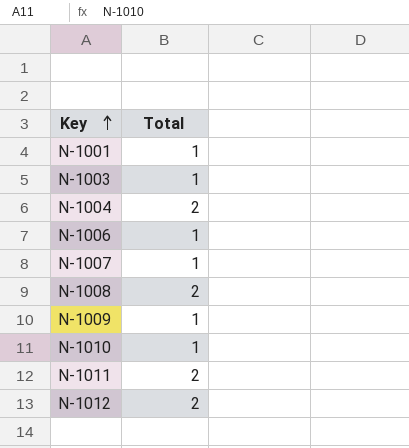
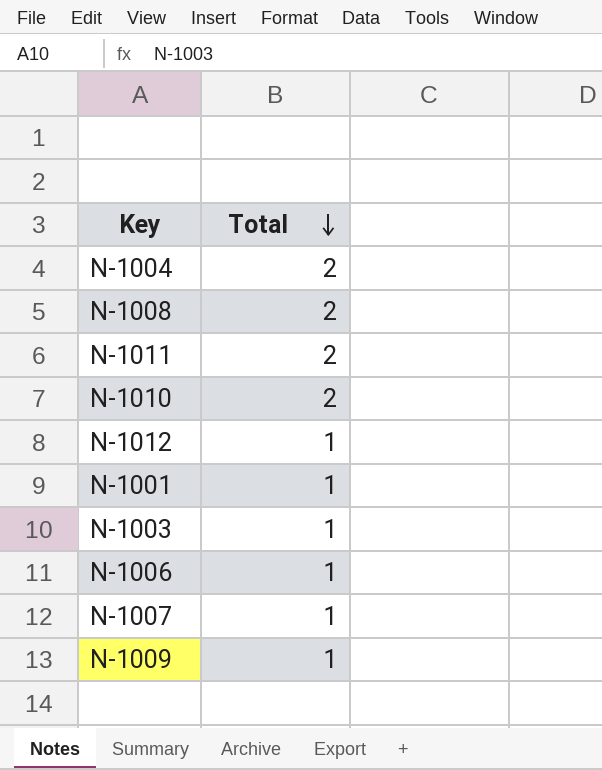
row order: Key ascending -> Total descending
N-1010 | Total: 1 -> 2
N-1012 | Total: 2 -> 1

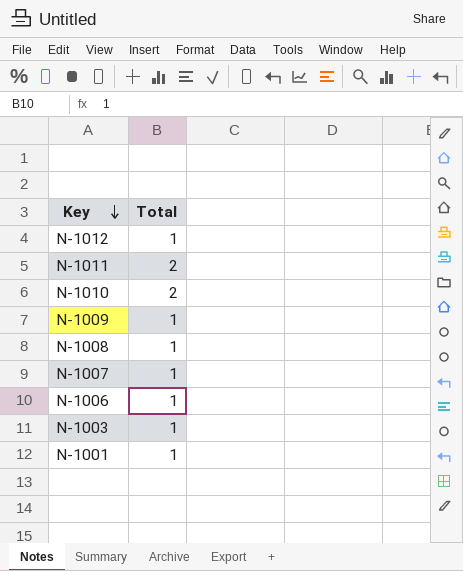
row order: Total descending -> Key descending
row N-1004: 2 -> none
N-1008 | Total: 2 -> 1

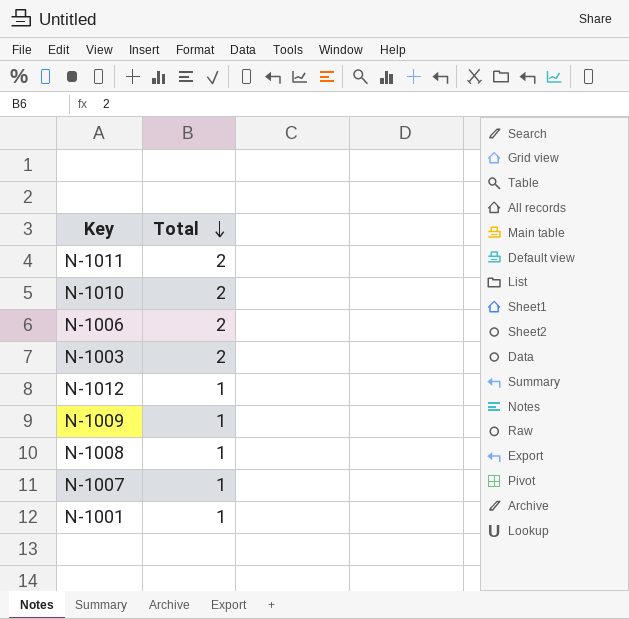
row order: Key descending -> Total descending
N-1006 | Total: 1 -> 2
N-1003 | Total: 1 -> 2

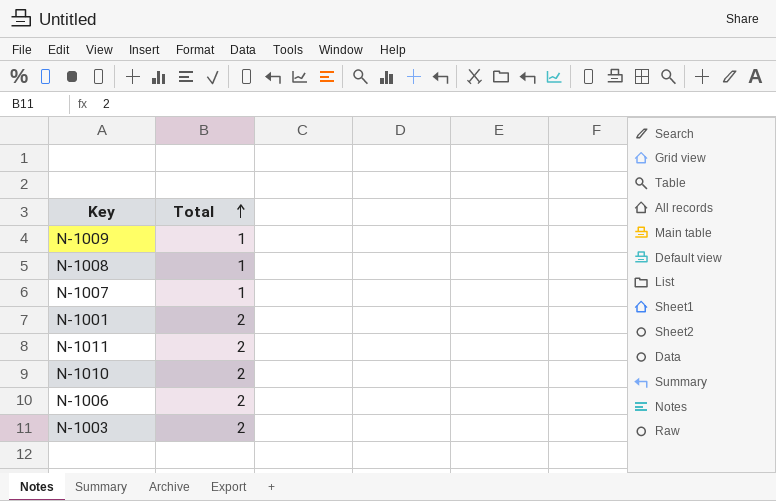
row order: Total descending -> Total ascending
row N-1012: 1 -> none
N-1001 | Total: 1 -> 2

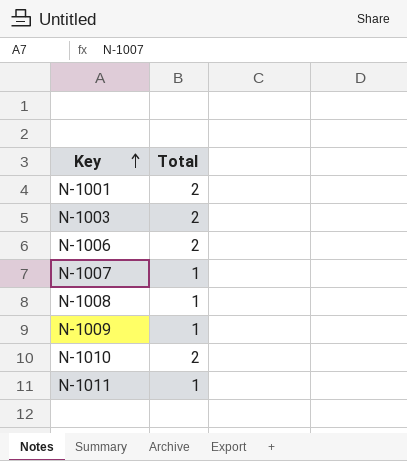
row order: Total ascending -> Key ascending
N-1011 | Total: 2 -> 1

